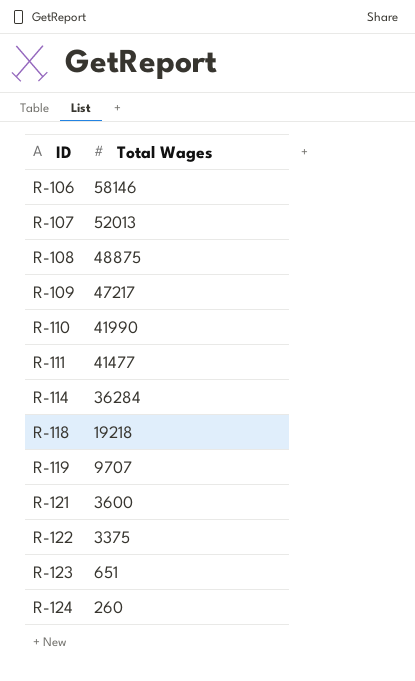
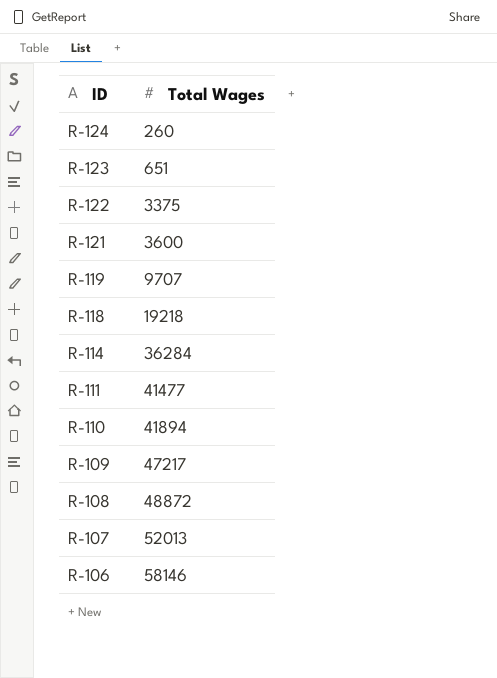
row order: ID ascending -> ID descending
R-110 | Total Wages: 41990 -> 41894
R-108 | Total Wages: 48875 -> 48872

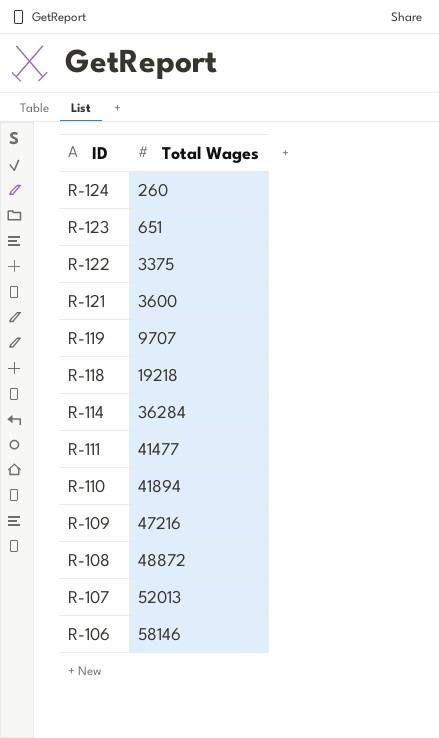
R-109 | Total Wages: 47217 -> 47216

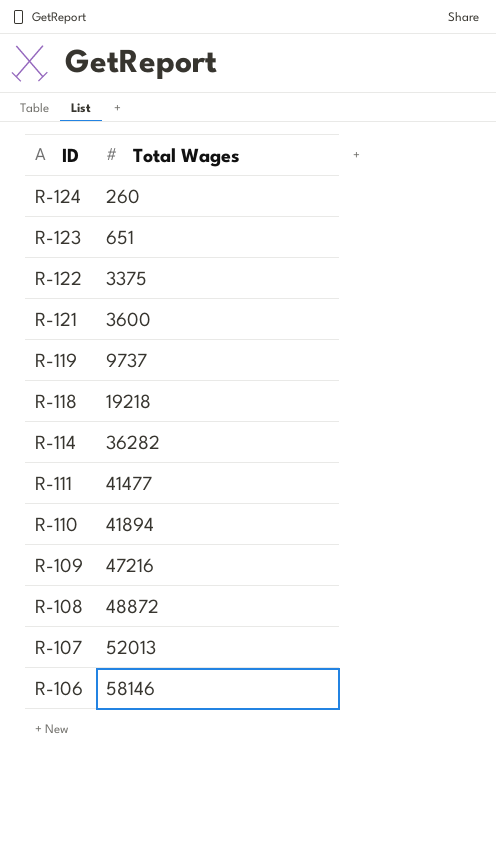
R-119 | Total Wages: 9707 -> 9737
R-114 | Total Wages: 36284 -> 36282

